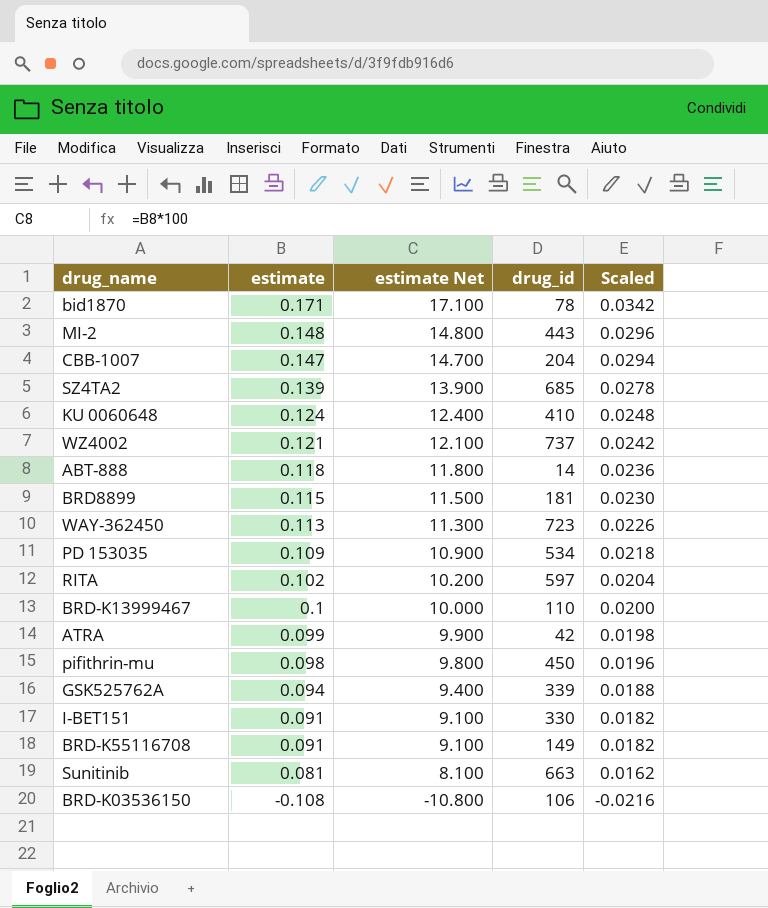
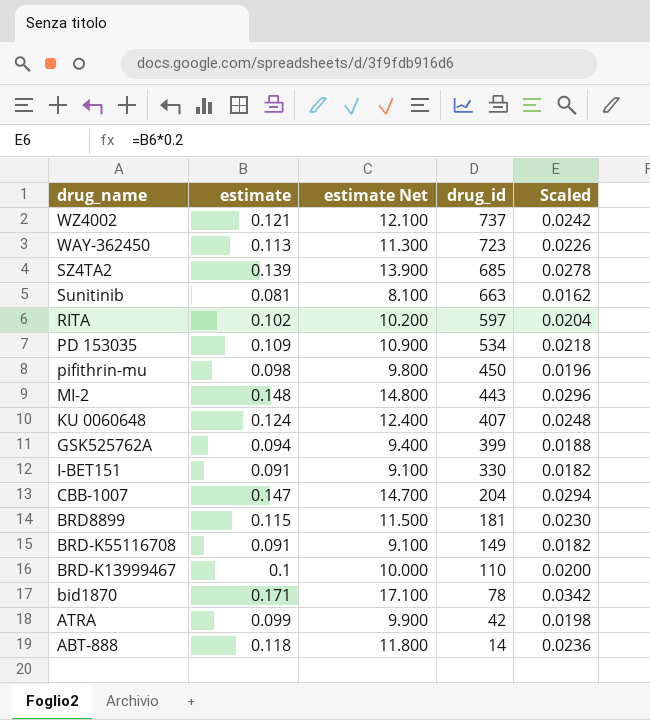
row order: estimate descending -> drug_id descending
row BRD-K03536150: -0.108 | -10.800 | 106 | -0.0216 -> none
KU 0060648 | drug_id: 410 -> 407
GSK525762A | drug_id: 339 -> 399

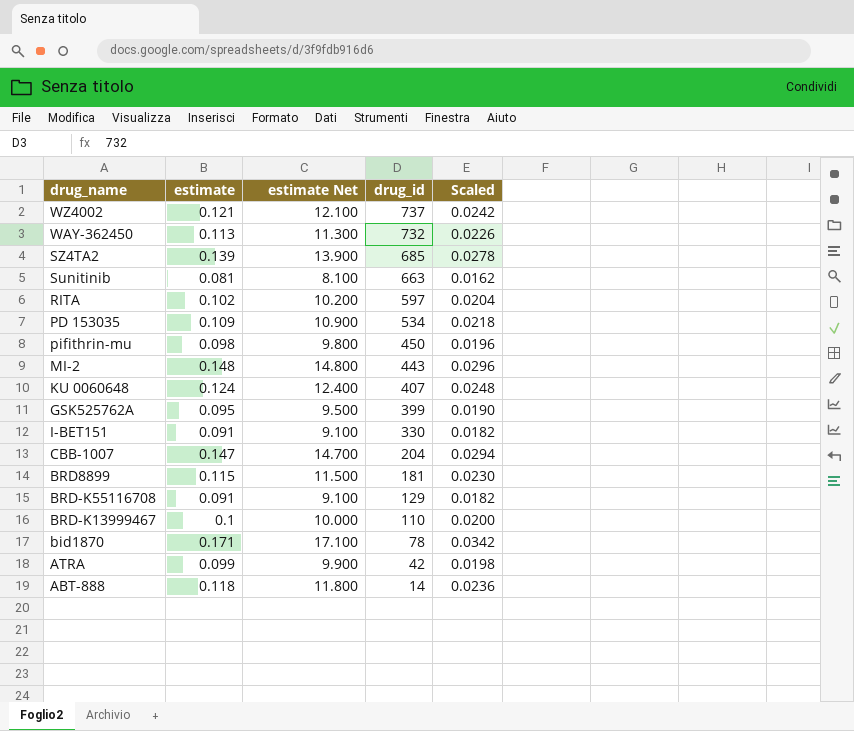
WAY-362450 | drug_id: 723 -> 732
GSK525762A | estimate: 0.094 -> 0.095
GSK525762A | estimate Net: 9.400 -> 9.500
GSK525762A | Scaled: 0.0188 -> 0.0190
BRD-K55116708 | drug_id: 149 -> 129

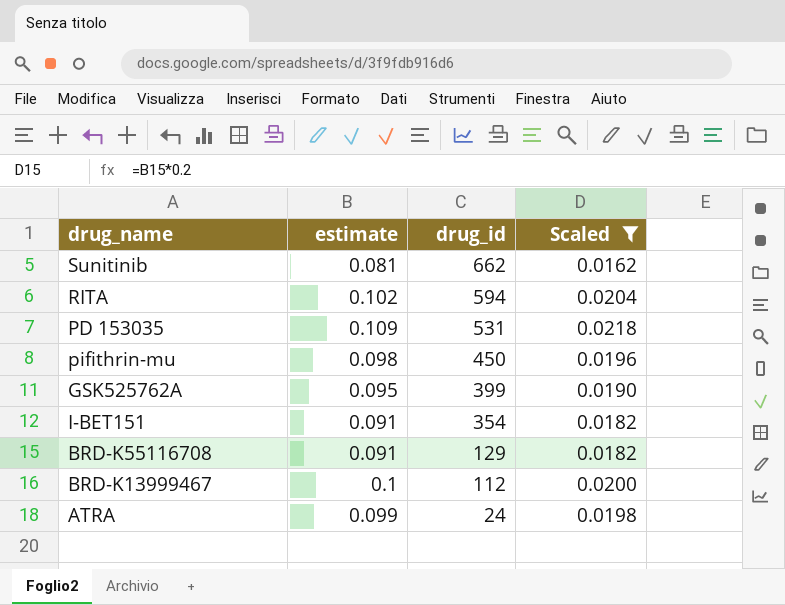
filter: none -> Scaled <= 0.0218
column estimate Net | formula: [estimate] * 100 -> none
Sunitinib | drug_id: 663 -> 662
RITA | drug_id: 597 -> 594
PD 153035 | drug_id: 534 -> 531
I-BET151 | drug_id: 330 -> 354
BRD-K13999467 | drug_id: 110 -> 112
ATRA | drug_id: 42 -> 24

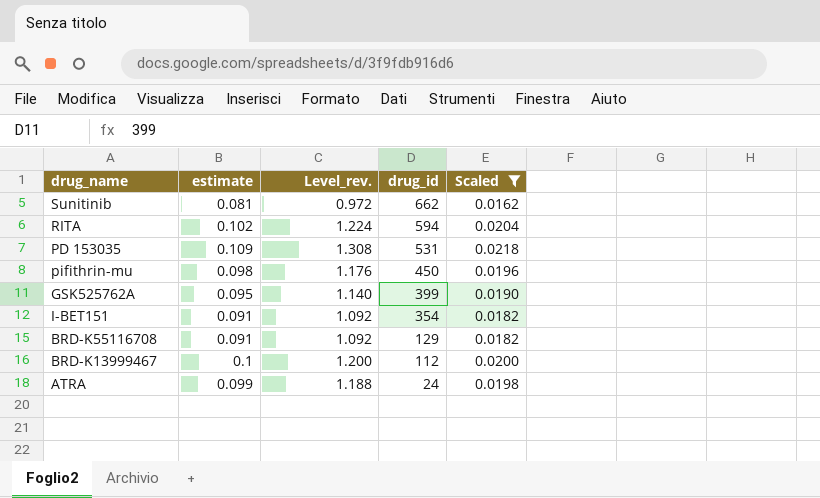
column Level_rev. | formula: none -> [estimate] * 12

